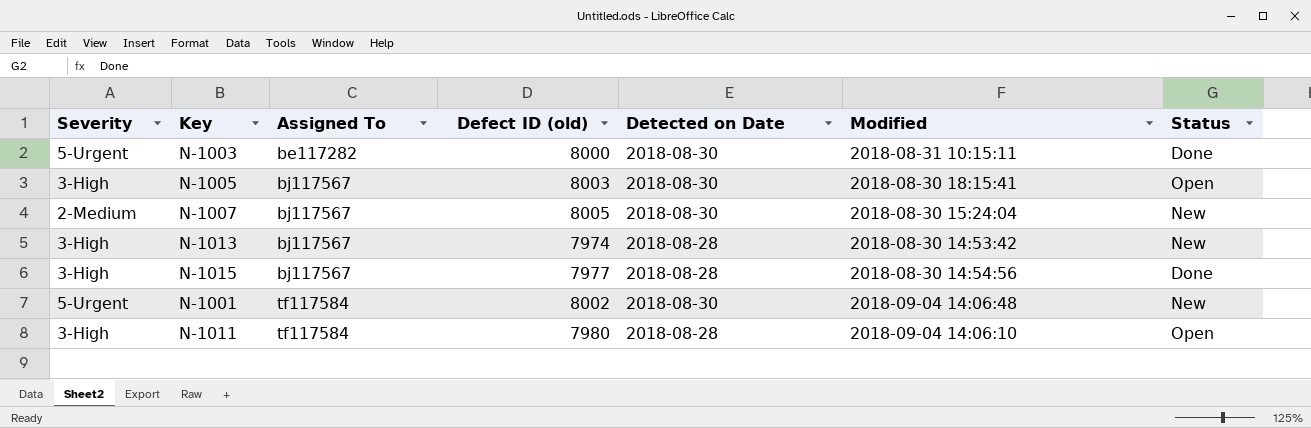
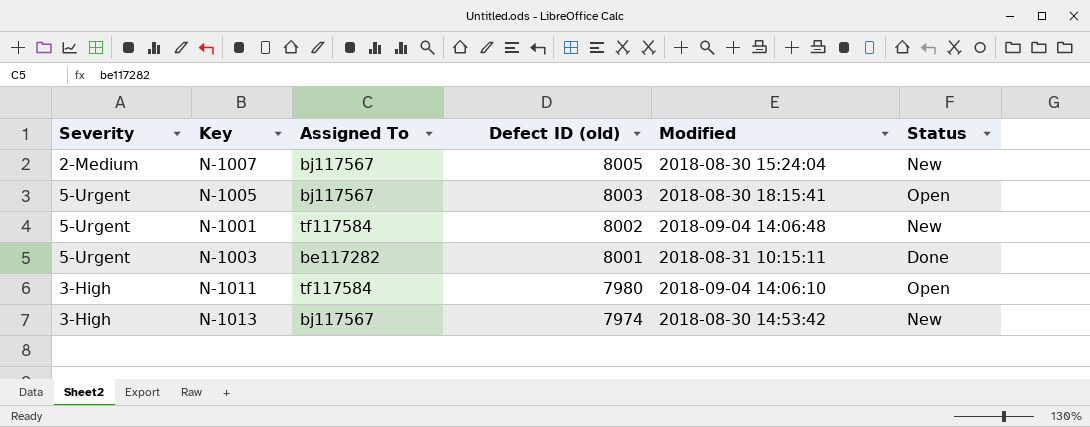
row order: Assigned To ascending -> Defect ID (old) descending
column Detected on Date | position: 5 -> none
row N-1015: 3-High | bj117567 | 7977 | 2018-08-28 | 2018-08-30 14:54:56 | Done -> none
N-1005 | Severity: 3-High -> 5-Urgent
N-1003 | Defect ID (old): 8000 -> 8001

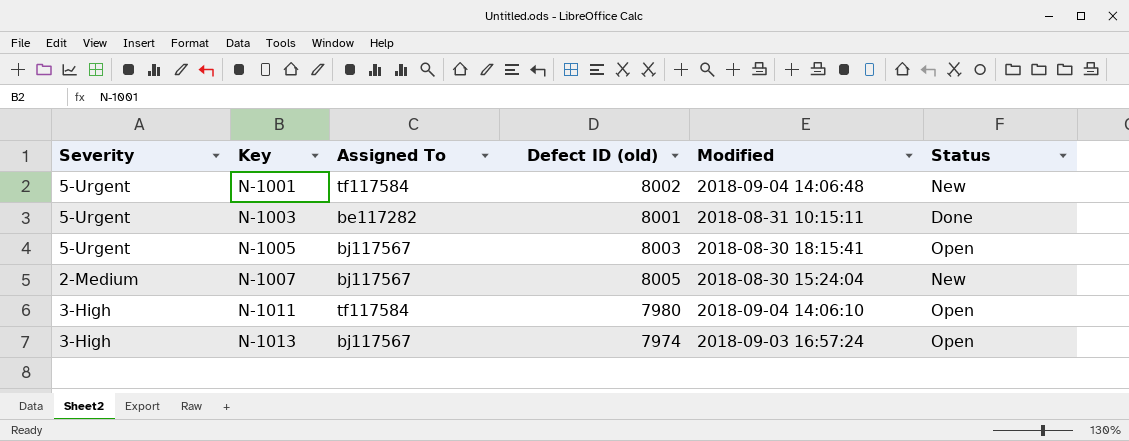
row order: Defect ID (old) descending -> Key ascending
N-1013 | Modified: 2018-08-30 14:53:42 -> 2018-09-03 16:57:24
N-1013 | Status: New -> Open

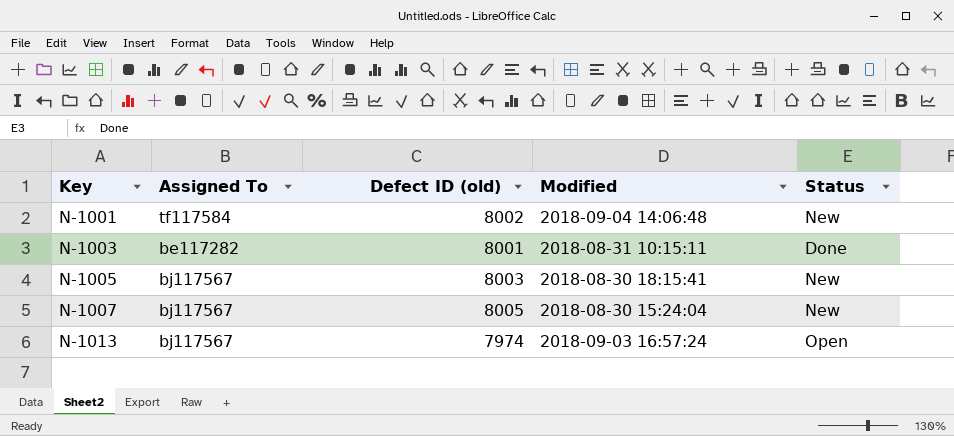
column Severity | position: 1 -> none
row N-1011: 3-High | tf117584 | 7980 | 2018-09-04 14:06:10 | Open -> none
N-1005 | Status: Open -> New

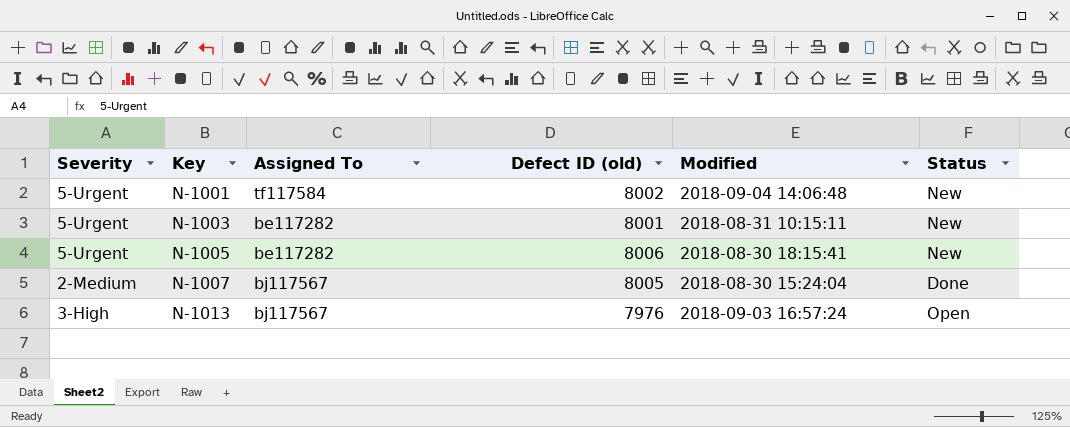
column Severity | position: none -> 1
N-1003 | Status: Done -> New
N-1005 | Assigned To: bj117567 -> be117282
N-1005 | Defect ID (old): 8003 -> 8006
N-1007 | Status: New -> Done
N-1013 | Defect ID (old): 7974 -> 7976

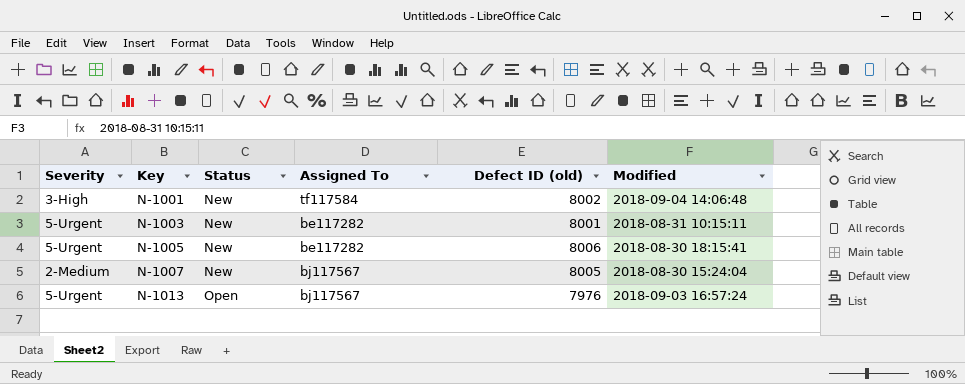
column Status | position: 6 -> 3
N-1001 | Severity: 5-Urgent -> 3-High
N-1007 | Status: Done -> New
N-1013 | Severity: 3-High -> 5-Urgent

